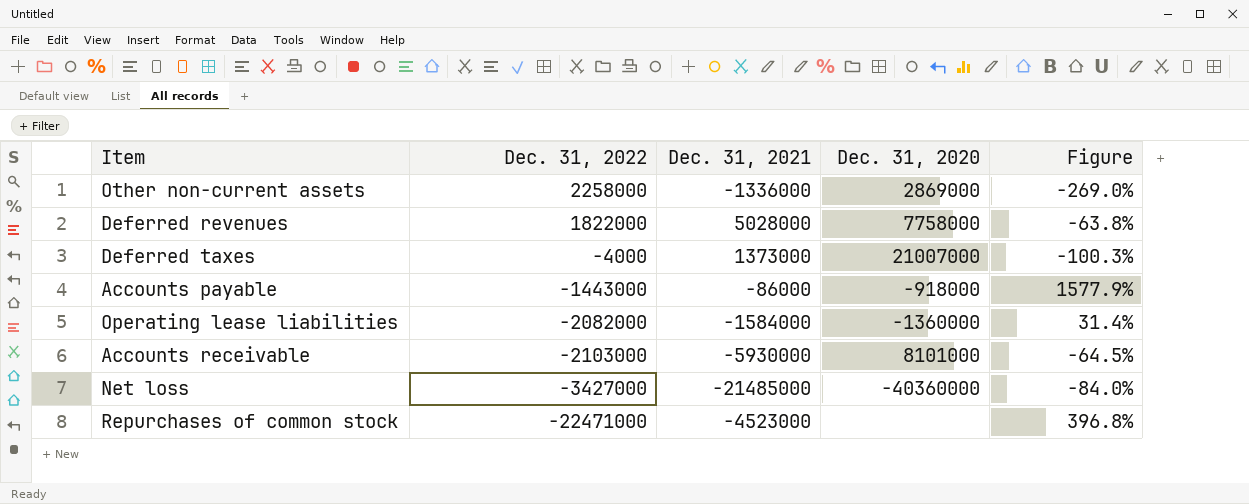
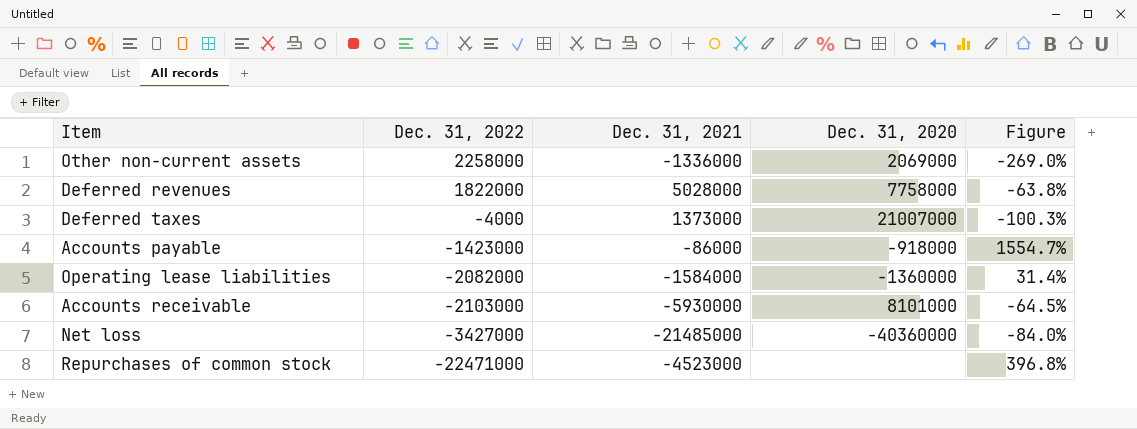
Other non-current assets | Dec. 31, 2020: 2869000 -> 2069000
Accounts payable | Dec. 31, 2022: -1443000 -> -1423000
Accounts payable | Figure: 1577.9% -> 1554.7%

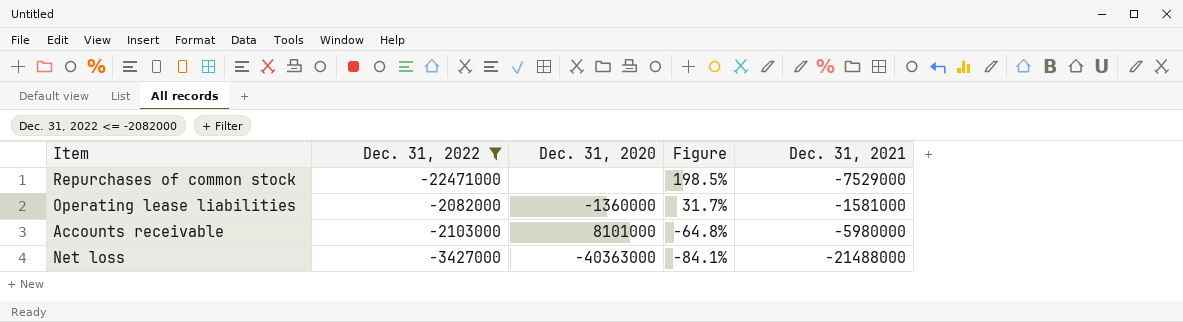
filter: none -> Dec. 31, 2022 <= -2082000
row order: Dec. 31, 2022 descending -> Figure descending
column Dec. 31, 2021 | position: 3 -> 5
Repurchases of common stock | Figure: 396.8% -> 198.5%
Repurchases of common stock | Dec. 31, 2021: -4523000 -> -7529000
Operating lease liabilities | Figure: 31.4% -> 31.7%
Operating lease liabilities | Dec. 31, 2021: -1584000 -> -1581000
Accounts receivable | Figure: -64.5% -> -64.8%
Accounts receivable | Dec. 31, 2021: -5930000 -> -5980000
Net loss | Dec. 31, 2020: -40360000 -> -40363000
Net loss | Figure: -84.0% -> -84.1%
Net loss | Dec. 31, 2021: -21485000 -> -21488000

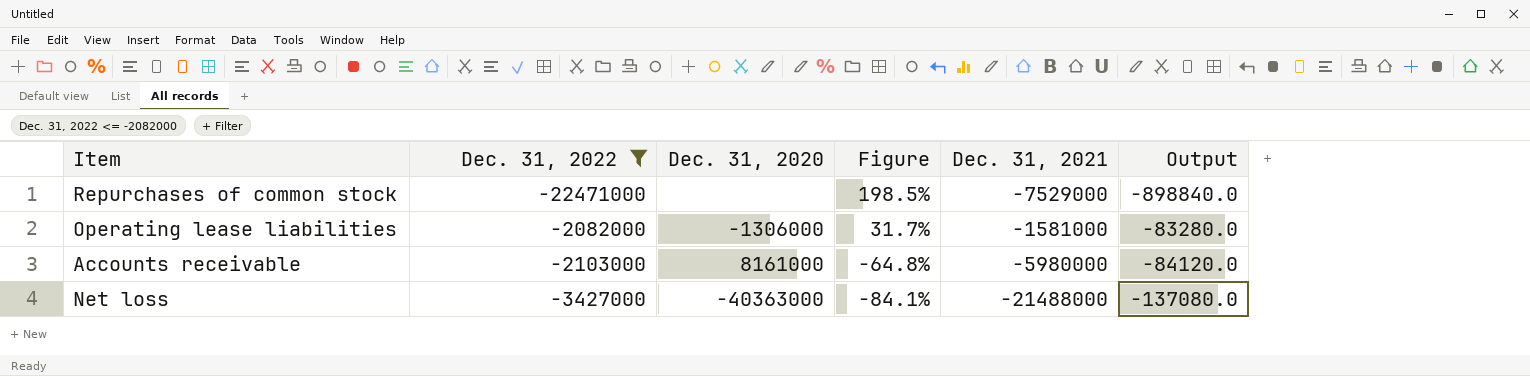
column Output | formula: none -> [Dec. 31, 2022] * 0.04
Operating lease liabilities | Dec. 31, 2020: -1360000 -> -1306000
Accounts receivable | Dec. 31, 2020: 8101000 -> 8161000

